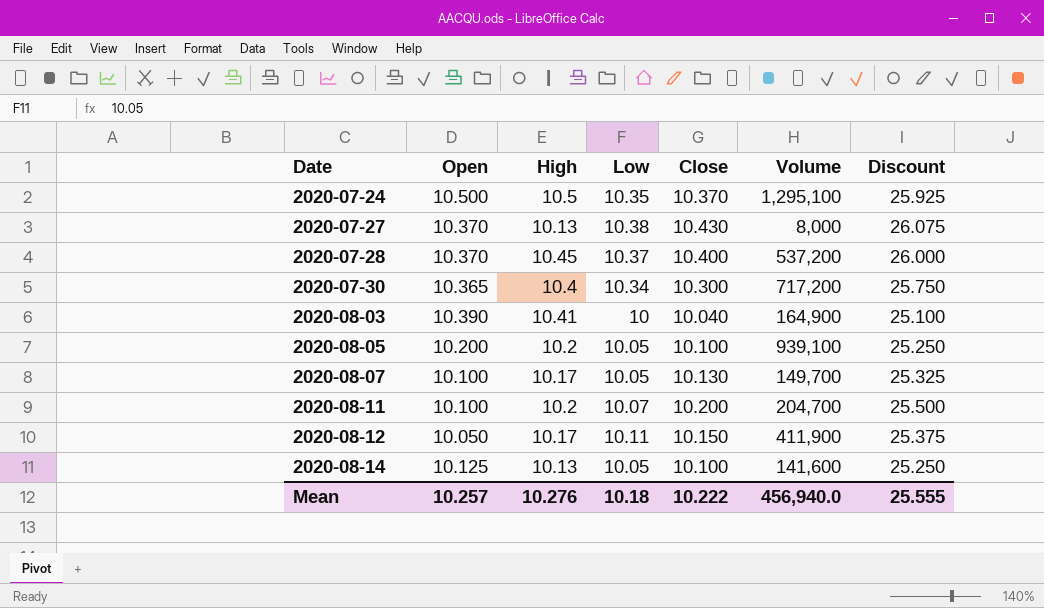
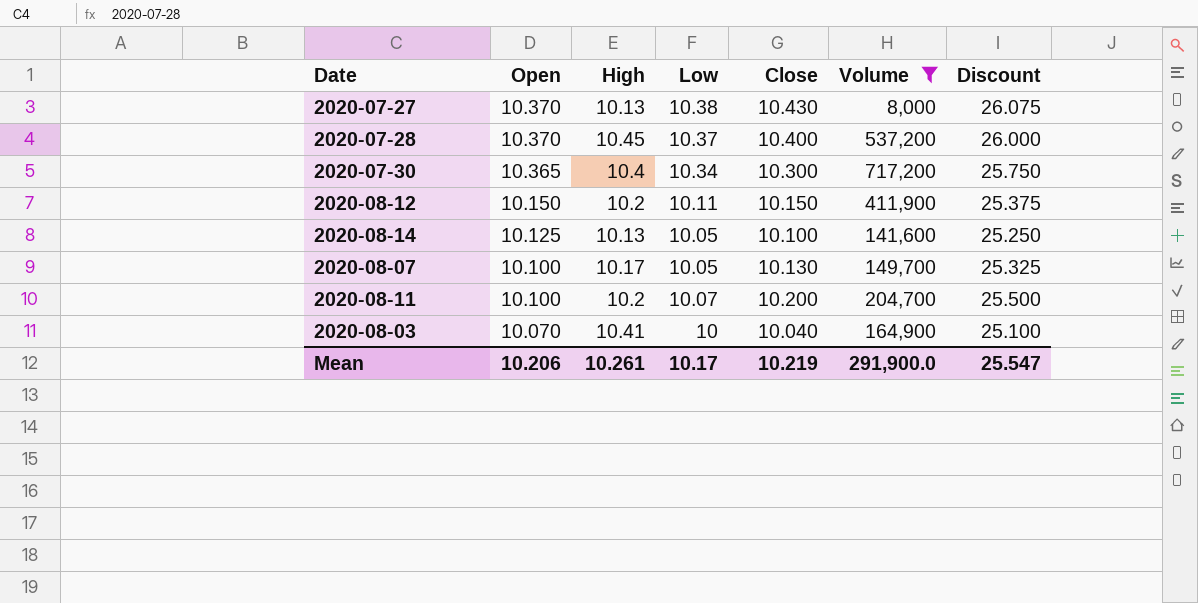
filter: none -> Volume <= 717,200
row order: Date ascending -> Open descending
2020-08-12 | Open: 10.050 -> 10.150
2020-08-12 | High: 10.17 -> 10.2
2020-08-03 | Open: 10.390 -> 10.070
Mean | Open: 10.257 -> 10.206
Mean | High: 10.276 -> 10.261
Mean | Low: 10.18 -> 10.17
Mean | Close: 10.222 -> 10.219
Mean | Volume: 456,940.0 -> 291,900.0
Mean | Discount: 25.555 -> 25.547

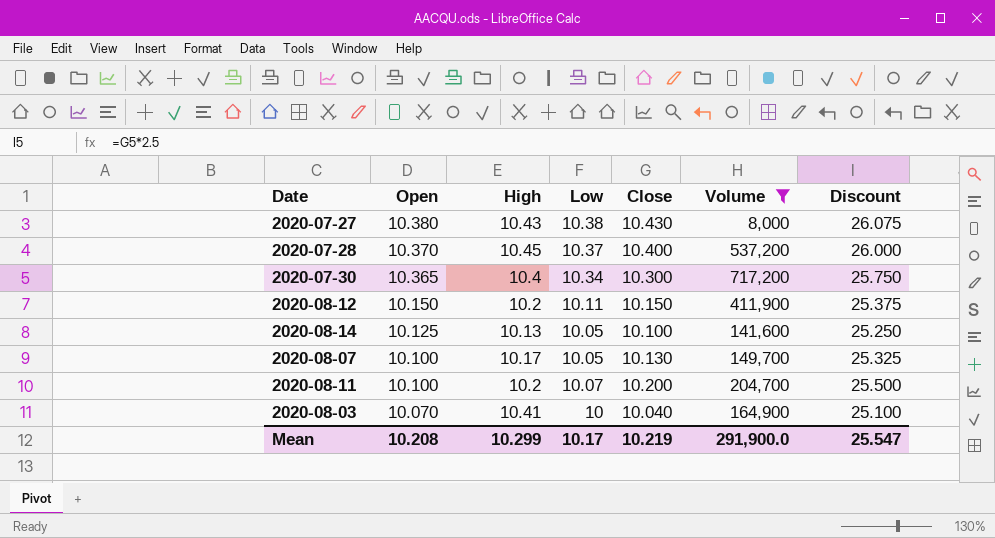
2020-07-27 | Open: 10.370 -> 10.380
2020-07-27 | High: 10.13 -> 10.43
Mean | Open: 10.206 -> 10.208
Mean | High: 10.261 -> 10.299

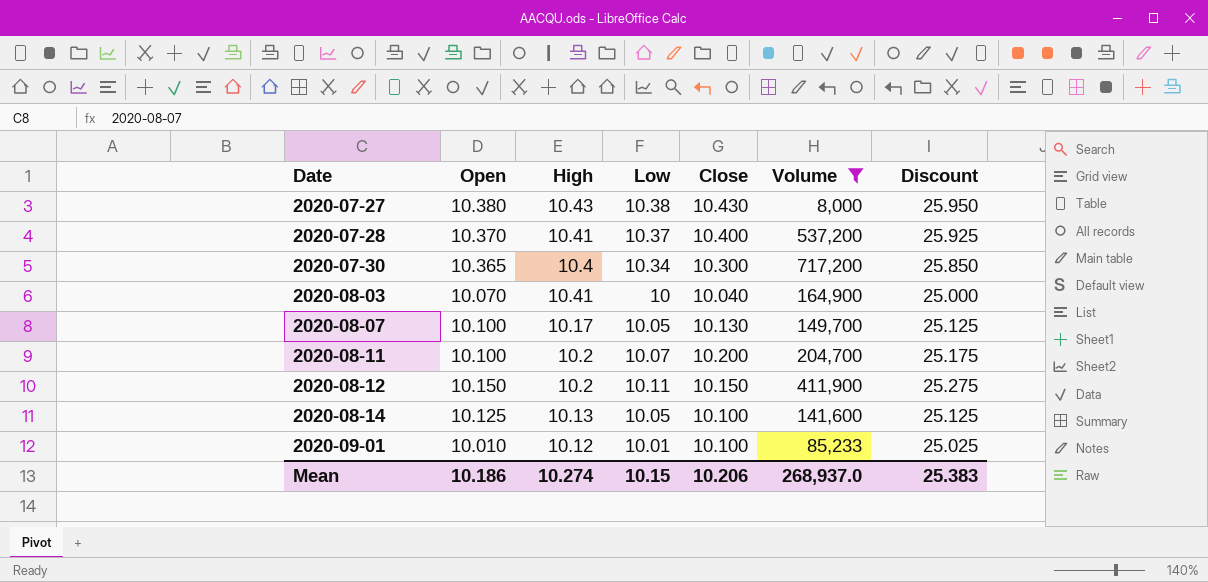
row order: Open descending -> Date ascending
column Discount | formula: [Close] * 2.5 -> [Low] * 2.5
2020-07-28 | High: 10.45 -> 10.41
row 2020-09-01: none -> 10.010 | 10.12 | 10.01 | 10.100 | 85,233 | 25.025
Mean | Open: 10.208 -> 10.186
Mean | High: 10.299 -> 10.274
Mean | Low: 10.17 -> 10.15
Mean | Close: 10.219 -> 10.206
Mean | Volume: 291,900.0 -> 268,937.0
Mean | Discount: 25.547 -> 25.383

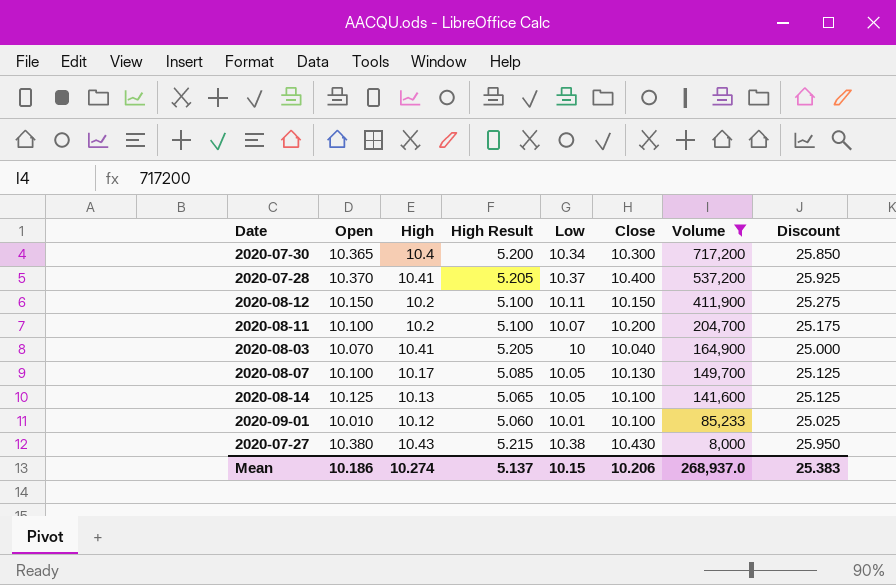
row order: Date ascending -> Volume descending
column High Result | formula: none -> [High] * 0.5

